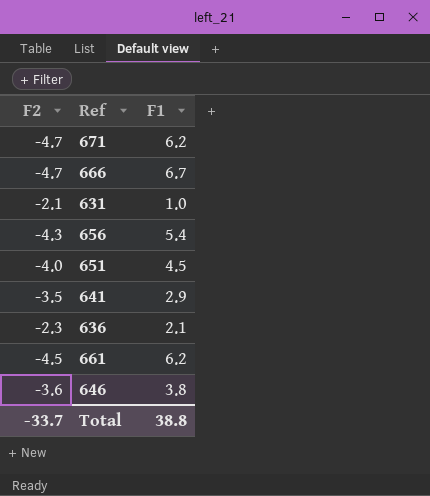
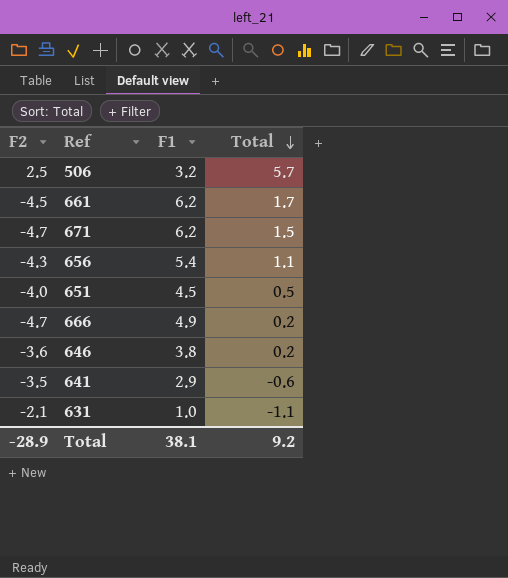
row order: none -> Total descending
column Total | formula: none -> [F2] + [F1]
row 636: -2.3 | 2.1 -> none
row 506: none -> 2.5 | 3.2 | 5.7
666 | F1: 6.7 -> 4.9
Total | F2: -33.7 -> -28.9
Total | F1: 38.8 -> 38.1

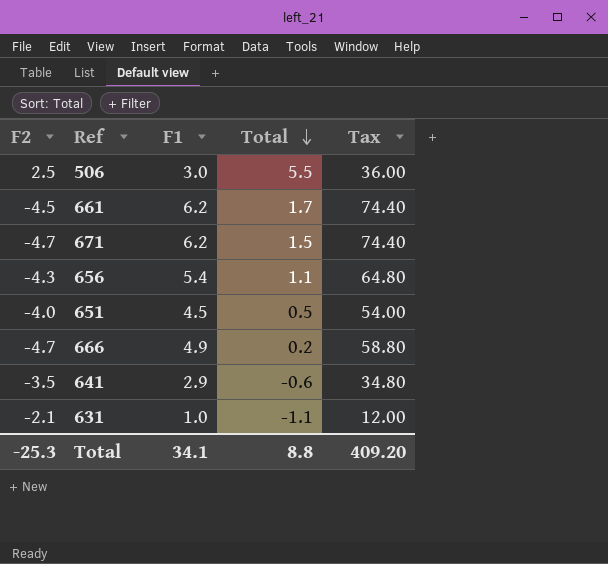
column Tax | formula: none -> [F1] * 12
row 646: -3.6 | 3.8 | 0.2 -> none
506 | F1: 3.2 -> 3.0
506 | Total: 5.7 -> 5.5
Total | F2: -28.9 -> -25.3
Total | F1: 38.1 -> 34.1
Total | Total: 9.2 -> 8.8

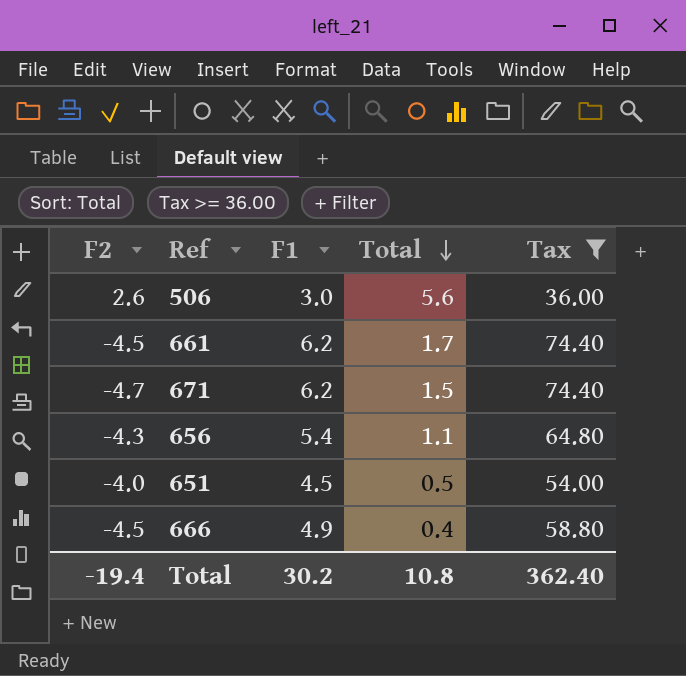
filter: none -> Tax >= 36.00
506 | F2: 2.5 -> 2.6
506 | Total: 5.5 -> 5.6
666 | F2: -4.7 -> -4.5
666 | Total: 0.2 -> 0.4
Total | F2: -25.3 -> -19.4
Total | F1: 34.1 -> 30.2
Total | Total: 8.8 -> 10.8
Total | Tax: 409.20 -> 362.40

